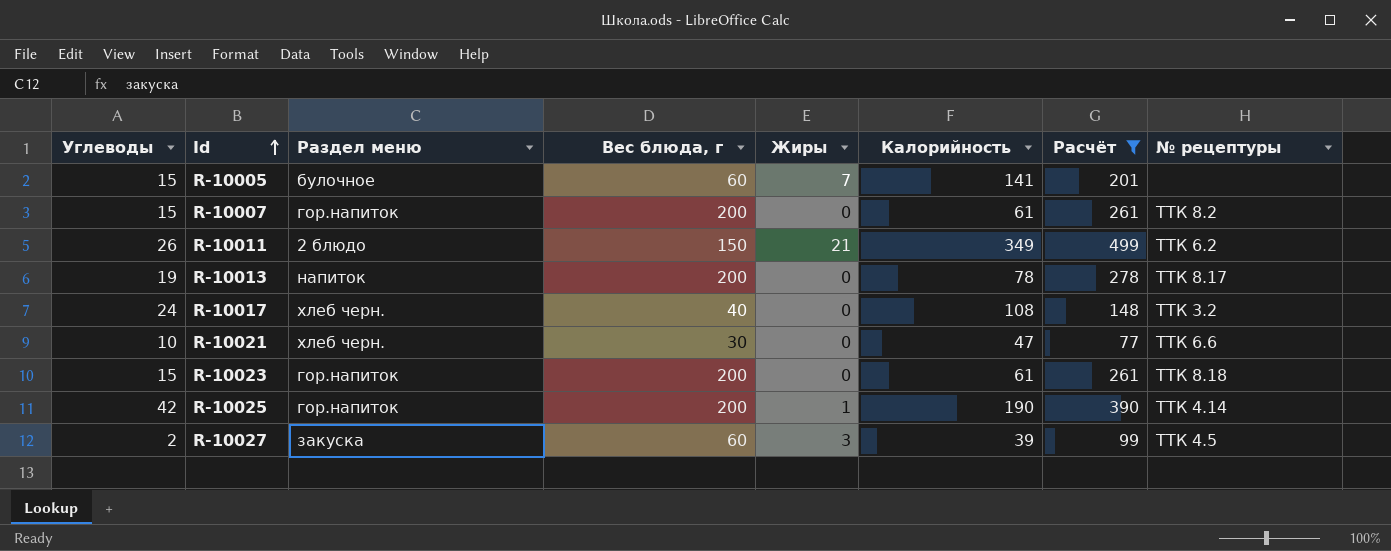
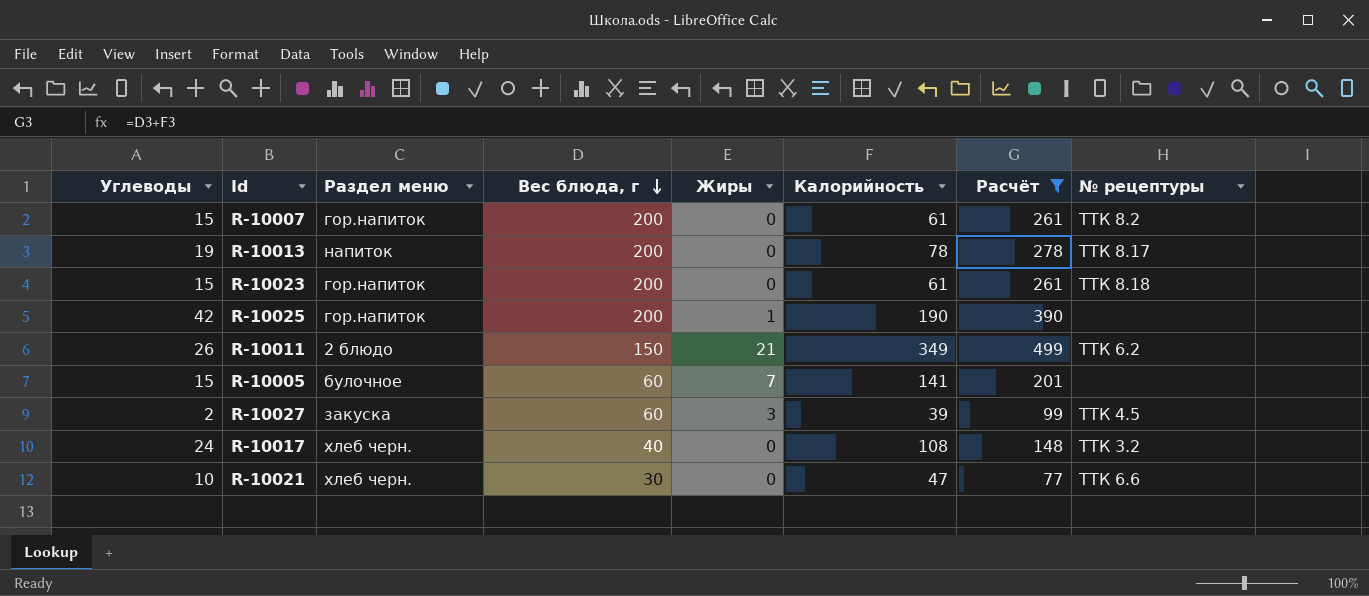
row order: Id ascending -> Вес блюда, г descending
R-10025 | № рецептуры: ТТК 4.14 -> none

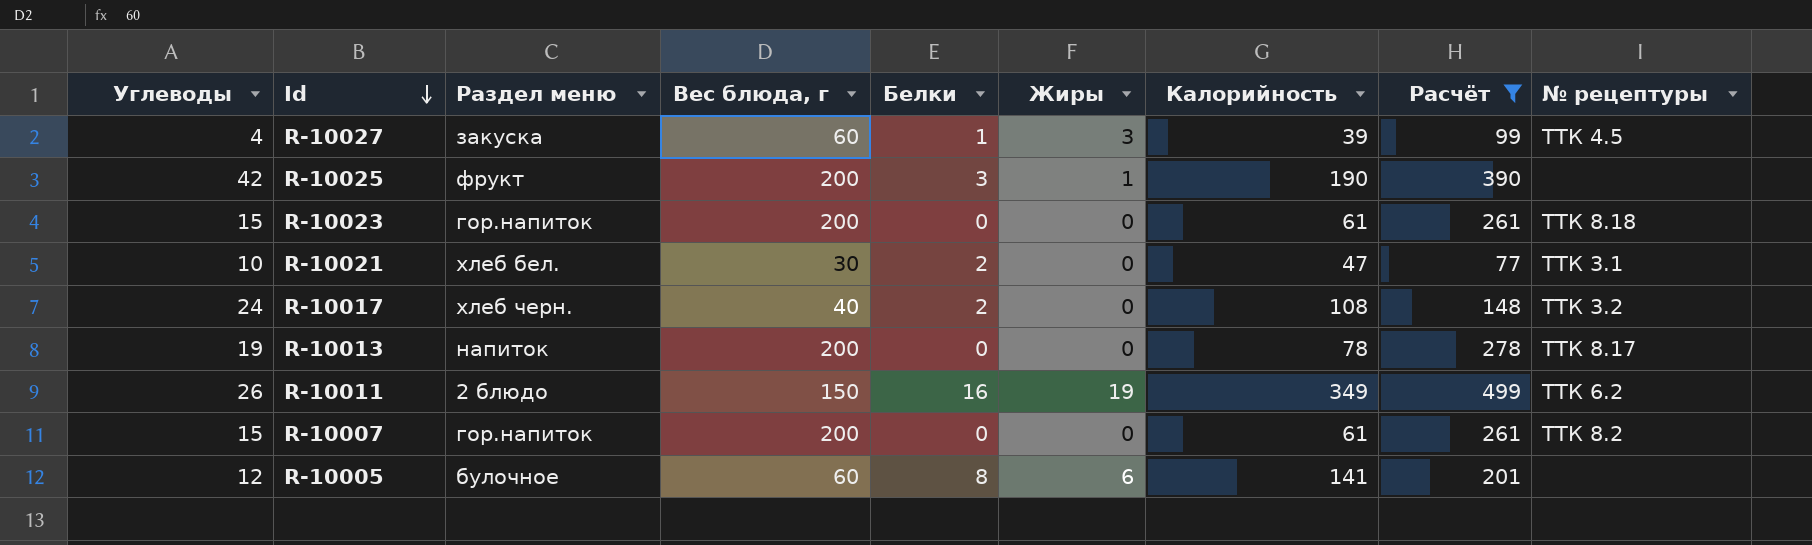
row order: Вес блюда, г descending -> Id descending
column Белки | position: none -> 5
R-10027 | Углеводы: 2 -> 4
R-10025 | Раздел меню: гор.напиток -> фрукт
R-10021 | Раздел меню: хлеб черн. -> хлеб бел.
R-10021 | № рецептуры: ТТК 6.6 -> ТТК 3.1
R-10011 | Жиры: 21 -> 19
R-10005 | Углеводы: 15 -> 12
R-10005 | Жиры: 7 -> 6

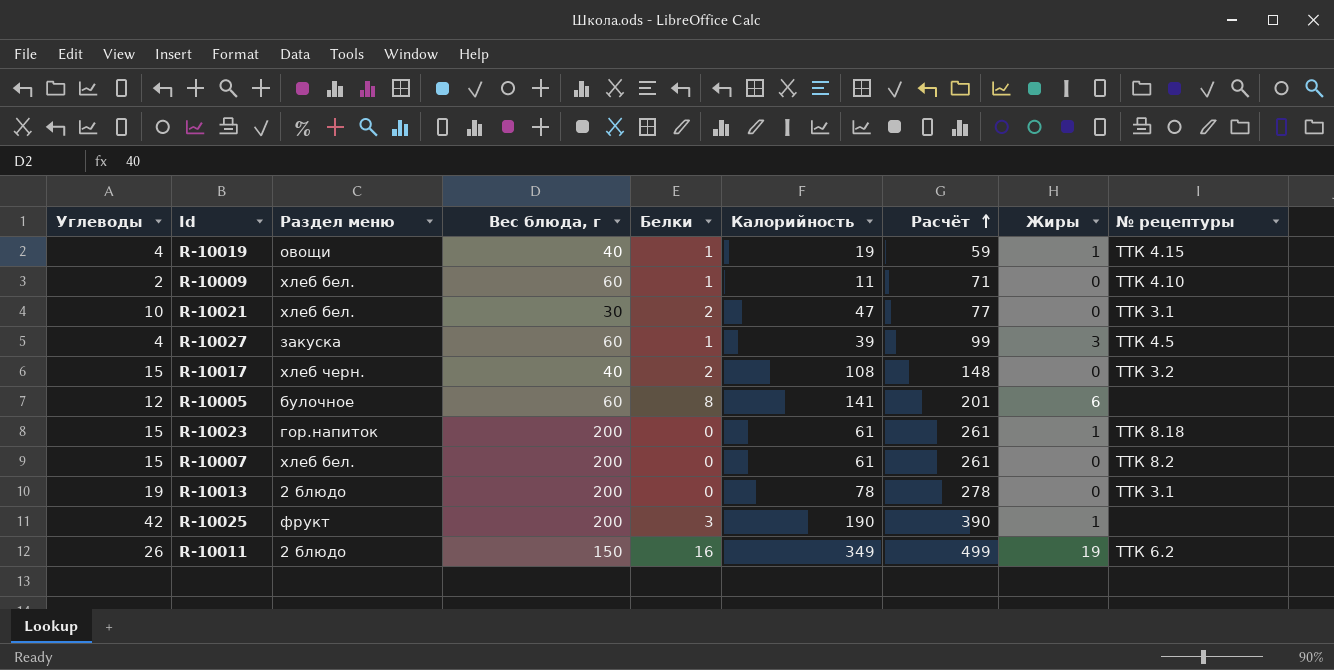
filter: Расчёт >= 77 -> none
row order: Id descending -> Расчёт ascending
column Жиры | position: 6 -> 8
R-10017 | Углеводы: 24 -> 15
R-10023 | Жиры: 0 -> 1
R-10007 | Раздел меню: гор.напиток -> хлеб бел.
R-10013 | Раздел меню: напиток -> 2 блюдо
R-10013 | № рецептуры: ТТК 8.17 -> ТТК 3.1

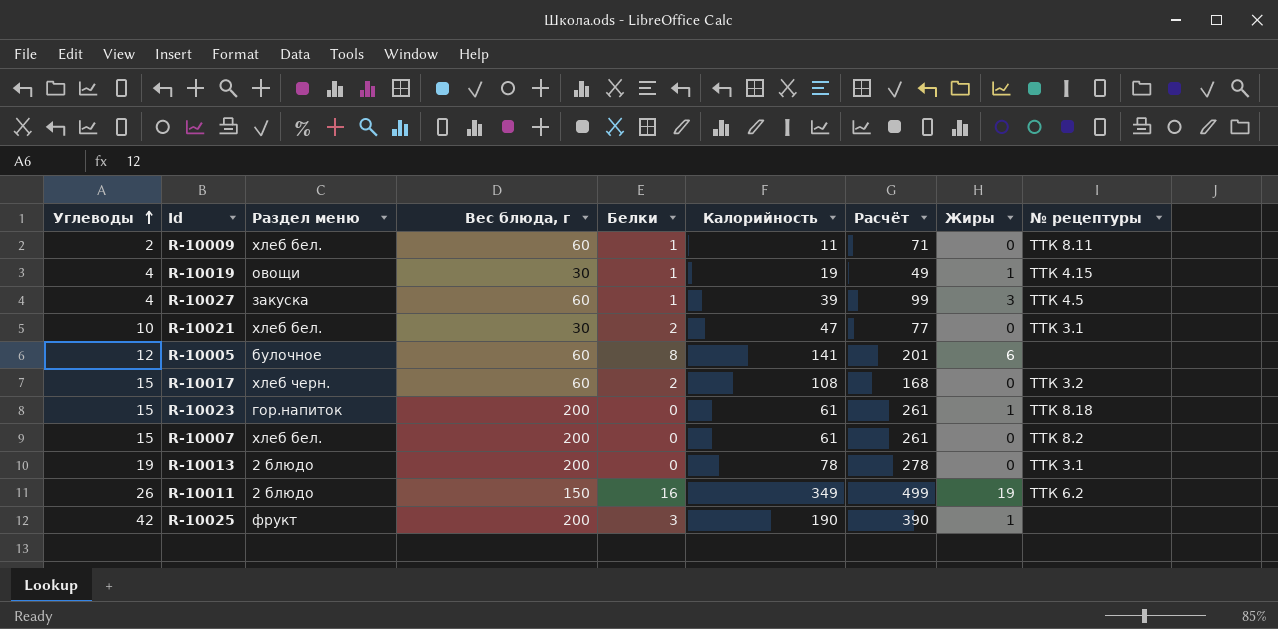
row order: Расчёт ascending -> Углеводы ascending
R-10009 | № рецептуры: ТТК 4.10 -> ТТК 8.11
R-10019 | Вес блюда, г: 40 -> 30
R-10019 | Расчёт: 59 -> 49
R-10017 | Вес блюда, г: 40 -> 60
R-10017 | Расчёт: 148 -> 168

